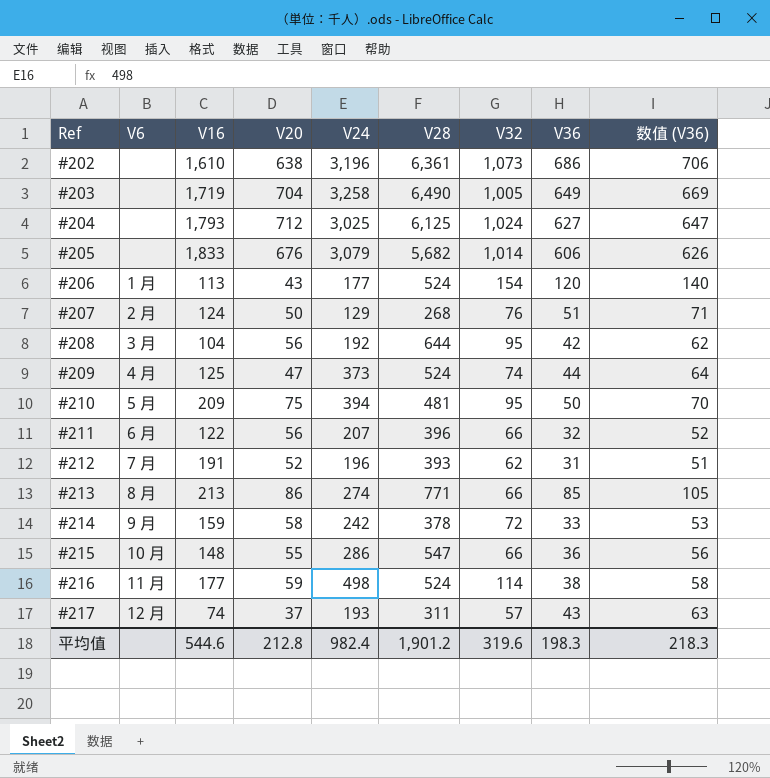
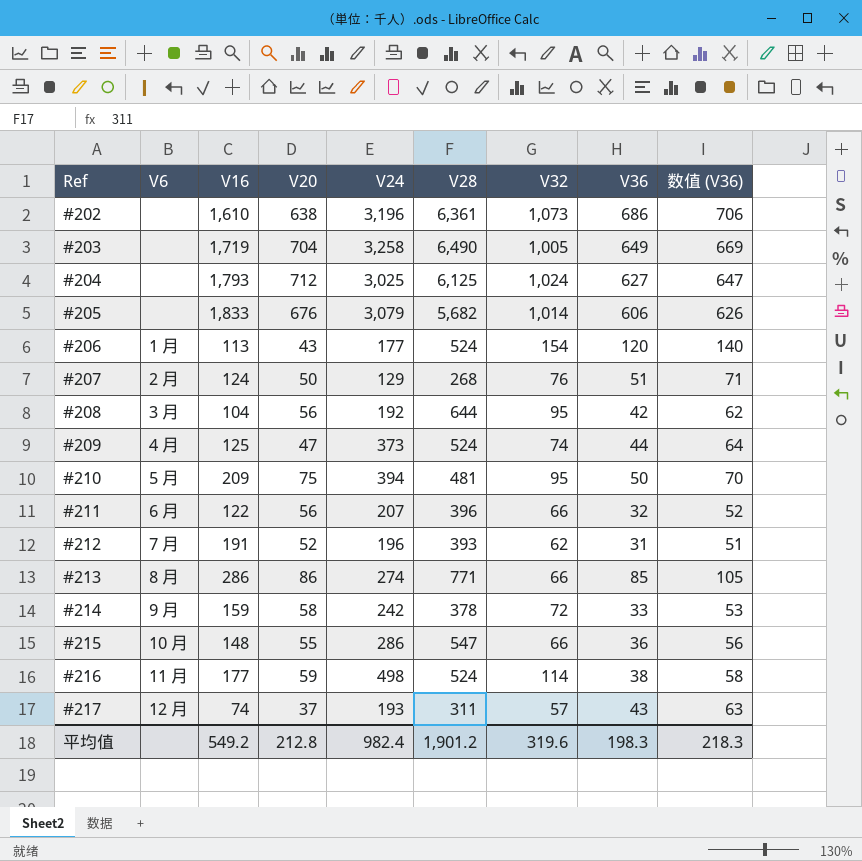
#213 | V16: 213 -> 286
平均值 | V16: 544.6 -> 549.2

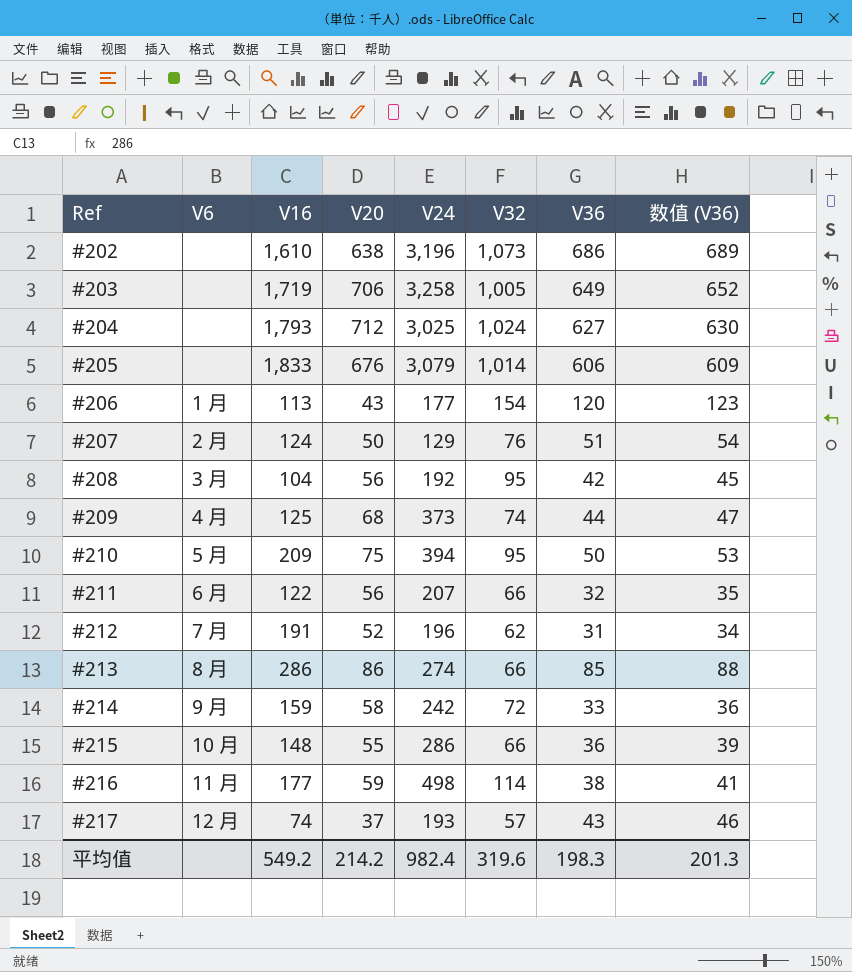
column V28 | position: 6 -> none
column 数值 (V36) | formula: [V36] + 20 -> [V36] + 3
#203 | V20: 704 -> 706
#209 | V20: 47 -> 68
平均值 | V20: 212.8 -> 214.2
平均值 | 数值 (V36): 218.3 -> 201.3

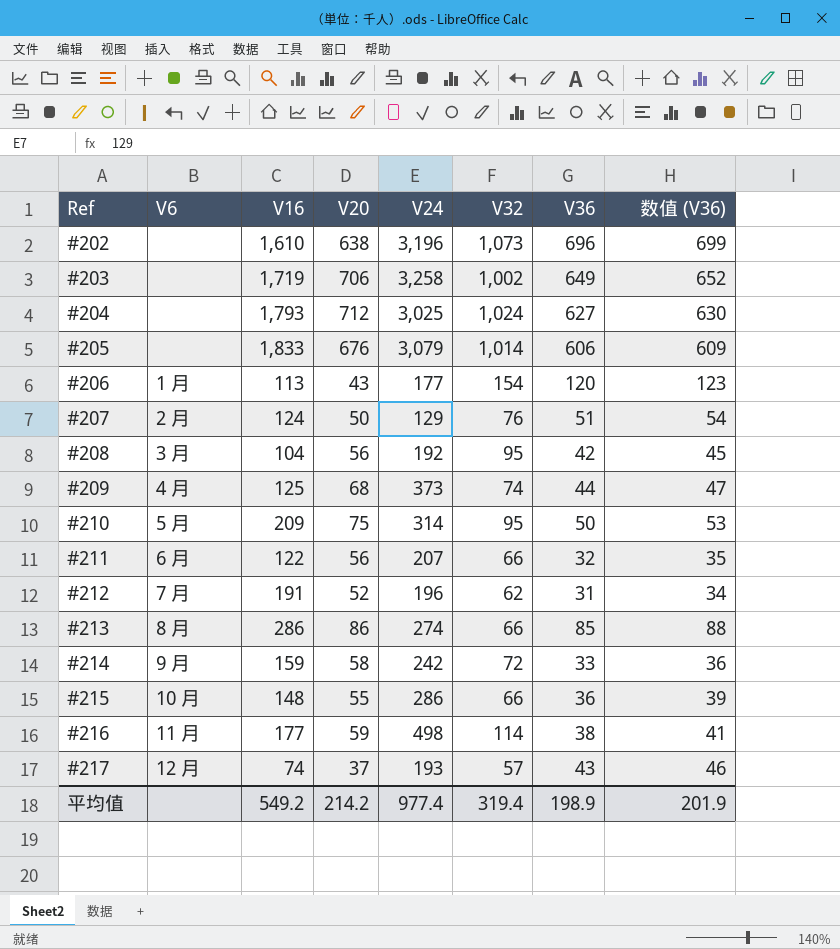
#202 | V36: 686 -> 696
#202 | 数值 (V36): 689 -> 699
#203 | V32: 1,005 -> 1,002
#210 | V24: 394 -> 314
平均值 | V24: 982.4 -> 977.4
平均值 | V32: 319.6 -> 319.4
平均值 | V36: 198.3 -> 198.9
平均值 | 数值 (V36): 201.3 -> 201.9

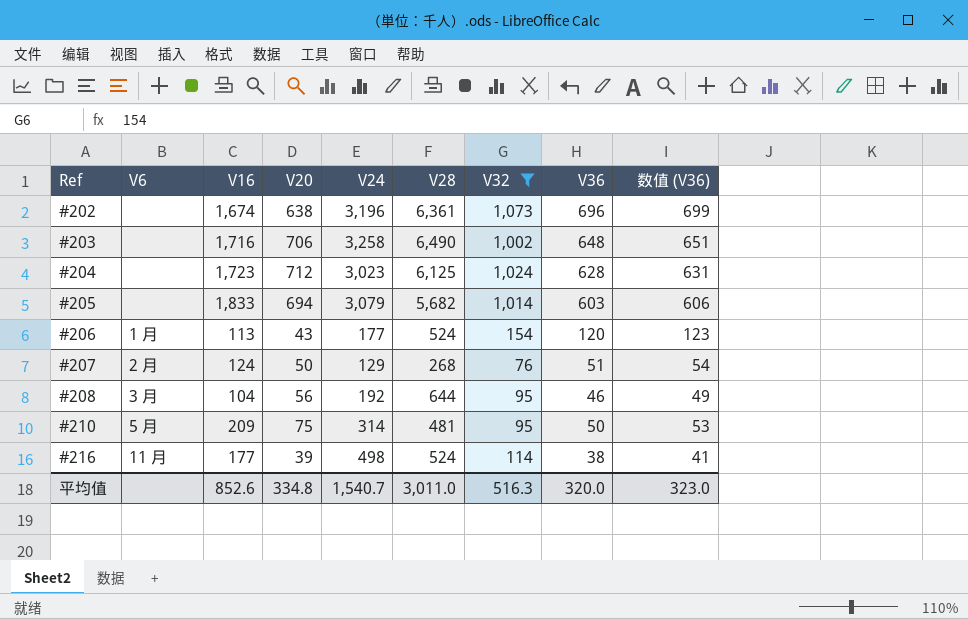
filter: none -> V32 >= 76
column V28 | position: none -> 6
#202 | V16: 1,610 -> 1,674
#203 | V16: 1,719 -> 1,716
#203 | V36: 649 -> 648
#203 | 数值 (V36): 652 -> 651
#204 | V16: 1,793 -> 1,723
#204 | V24: 3,025 -> 3,023
#204 | V36: 627 -> 628
#204 | 数值 (V36): 630 -> 631
#205 | V20: 676 -> 694
#205 | V36: 606 -> 603
#205 | 数值 (V36): 609 -> 606
#208 | V36: 42 -> 46
#208 | 数值 (V36): 45 -> 49
#216 | V20: 59 -> 39
平均值 | V16: 549.2 -> 852.6
平均值 | V20: 214.2 -> 334.8
平均值 | V24: 977.4 -> 1,540.7
平均值 | V32: 319.4 -> 516.3
平均值 | V36: 198.9 -> 320.0
平均值 | 数值 (V36): 201.9 -> 323.0

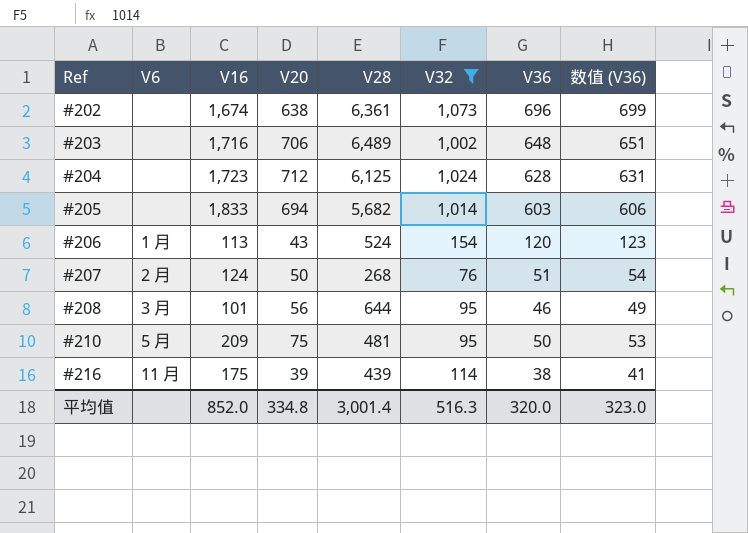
column V24 | position: 5 -> none
#203 | V28: 6,490 -> 6,489
#208 | V16: 104 -> 101
#216 | V16: 177 -> 175
#216 | V28: 524 -> 439
平均值 | V16: 852.6 -> 852.0
平均值 | V28: 3,011.0 -> 3,001.4

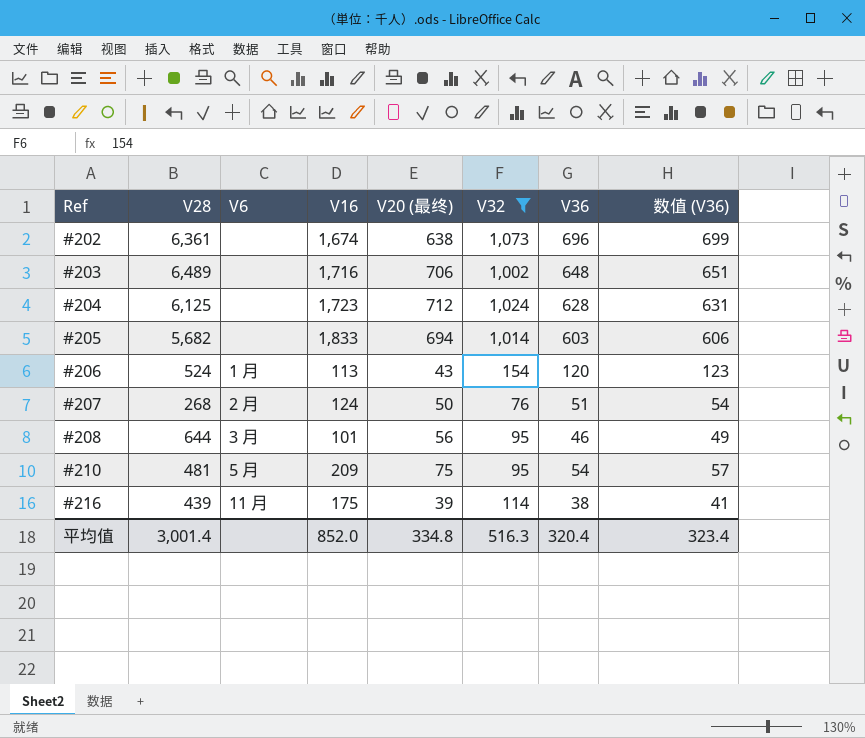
column V28 | position: 5 -> 2
column name: V20 -> V20 (最终)
#210 | V36: 50 -> 54
#210 | 数值 (V36): 53 -> 57
平均值 | V36: 320.0 -> 320.4
平均值 | 数值 (V36): 323.0 -> 323.4

